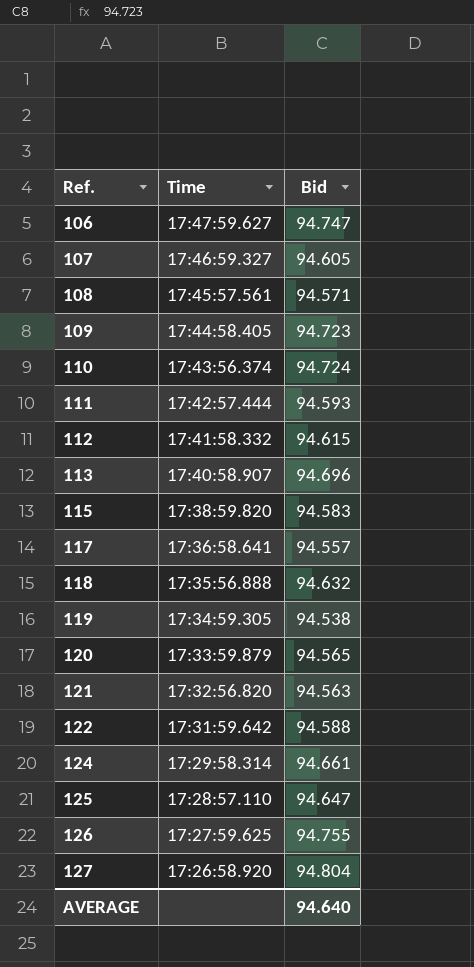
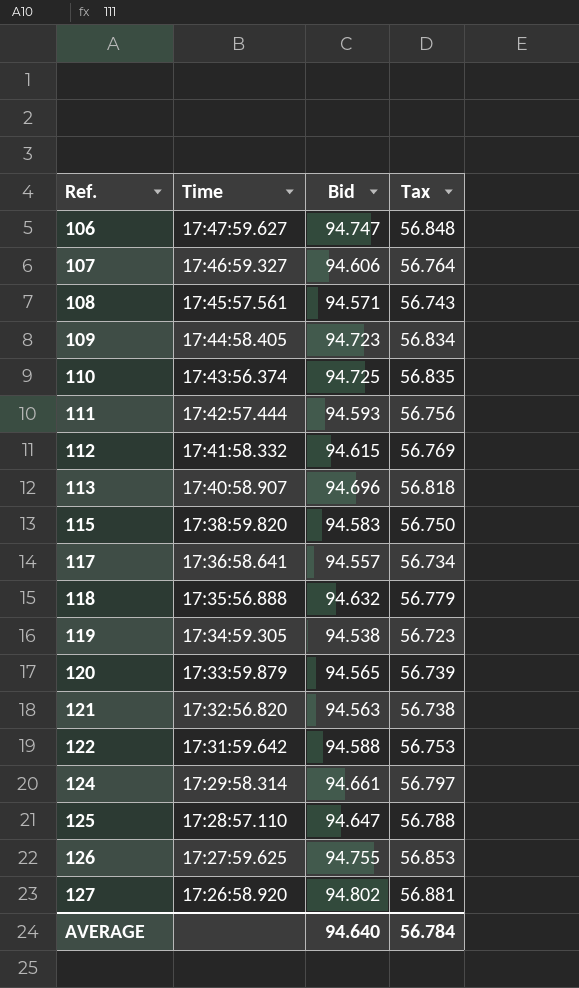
column Tax | formula: none -> [Bid] * 0.6
107 | Bid: 94.605 -> 94.606
110 | Bid: 94.724 -> 94.725
127 | Bid: 94.804 -> 94.802

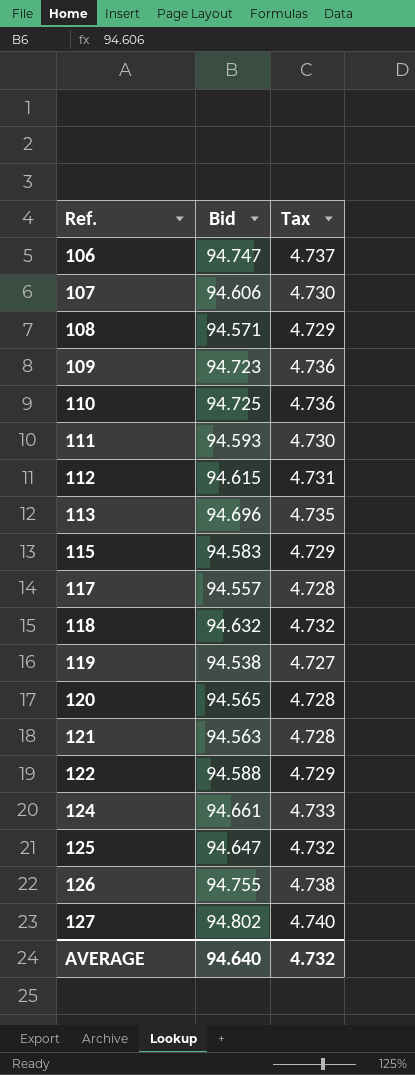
column Time | position: 2 -> none
column Tax | formula: [Bid] * 0.6 -> [Bid] * 0.05
AVERAGE | Tax: 56.784 -> 4.732

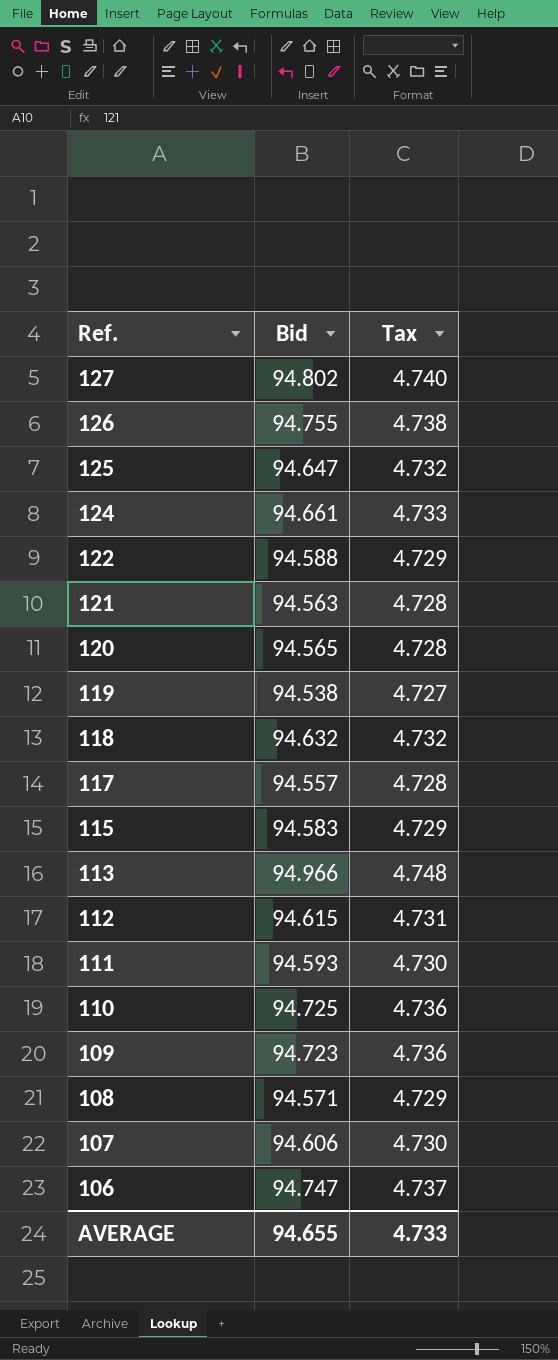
row order: Ref. ascending -> Ref. descending
113 | Bid: 94.696 -> 94.966
113 | Tax: 4.735 -> 4.748
AVERAGE | Bid: 94.640 -> 94.655
AVERAGE | Tax: 4.732 -> 4.733

